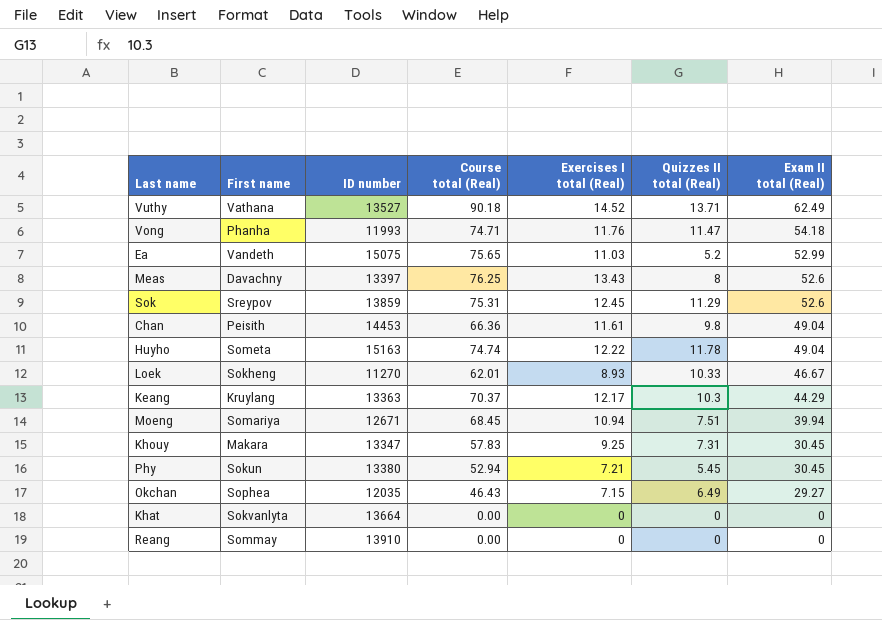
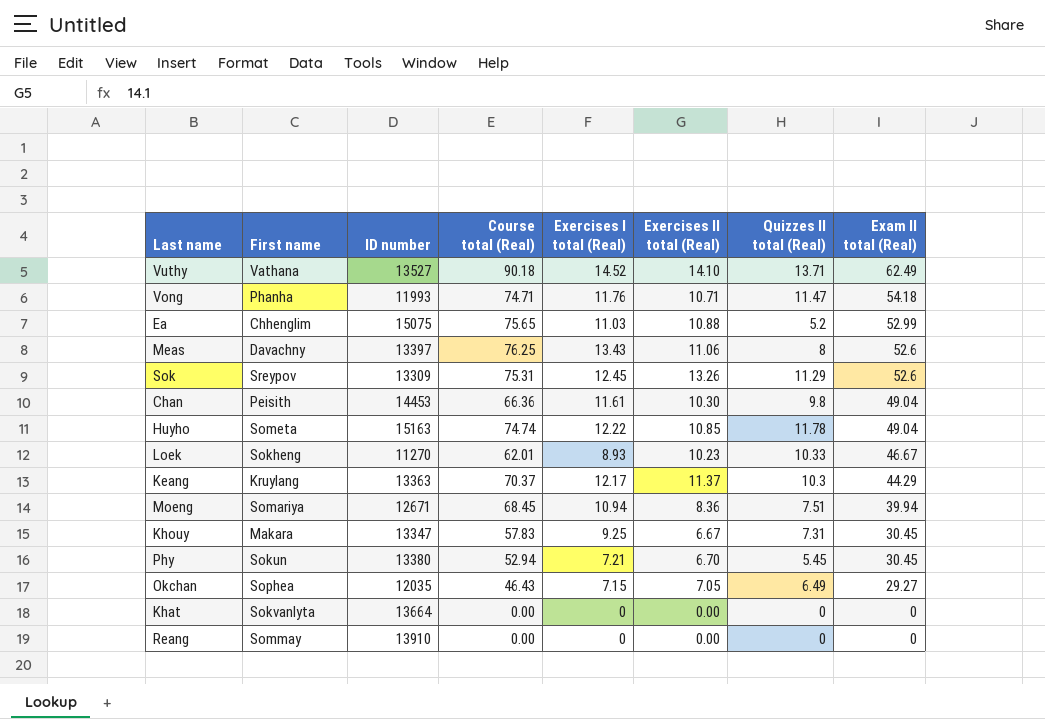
column Exercises II total (Real) | position: none -> 6
Ea | First name: Vandeth -> Chhenglim
Sok | ID number: 13859 -> 13309

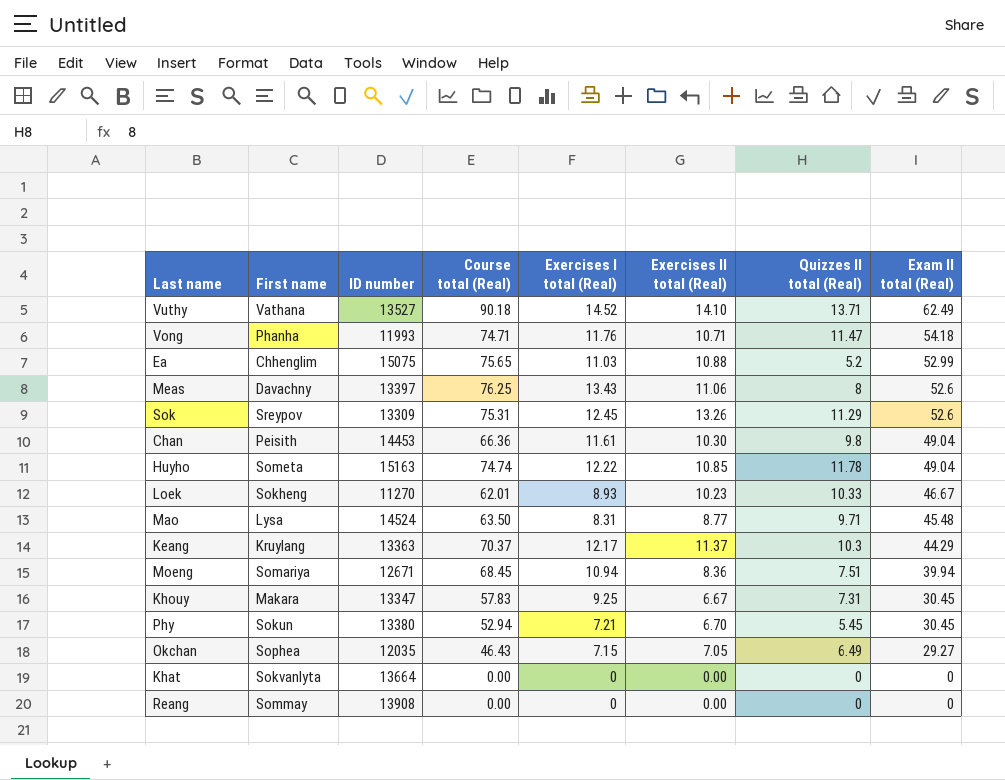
row Mao: none -> Lysa | 14524 | 63.50 | 8.31 | 8.77 | 9.71 | 45.48
Reang | ID number: 13910 -> 13908

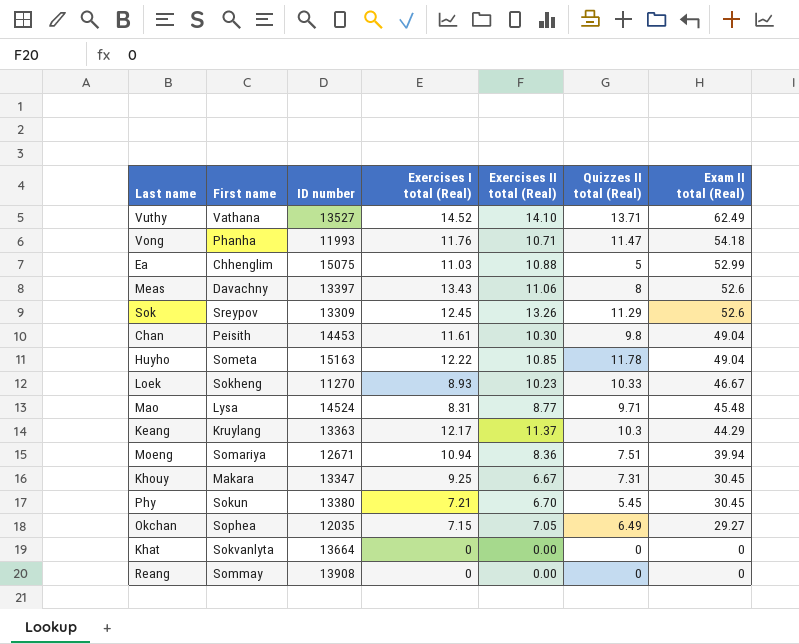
column Course total (Real) | position: 4 -> none
Ea | Quizzes II total (Real): 5.2 -> 5

